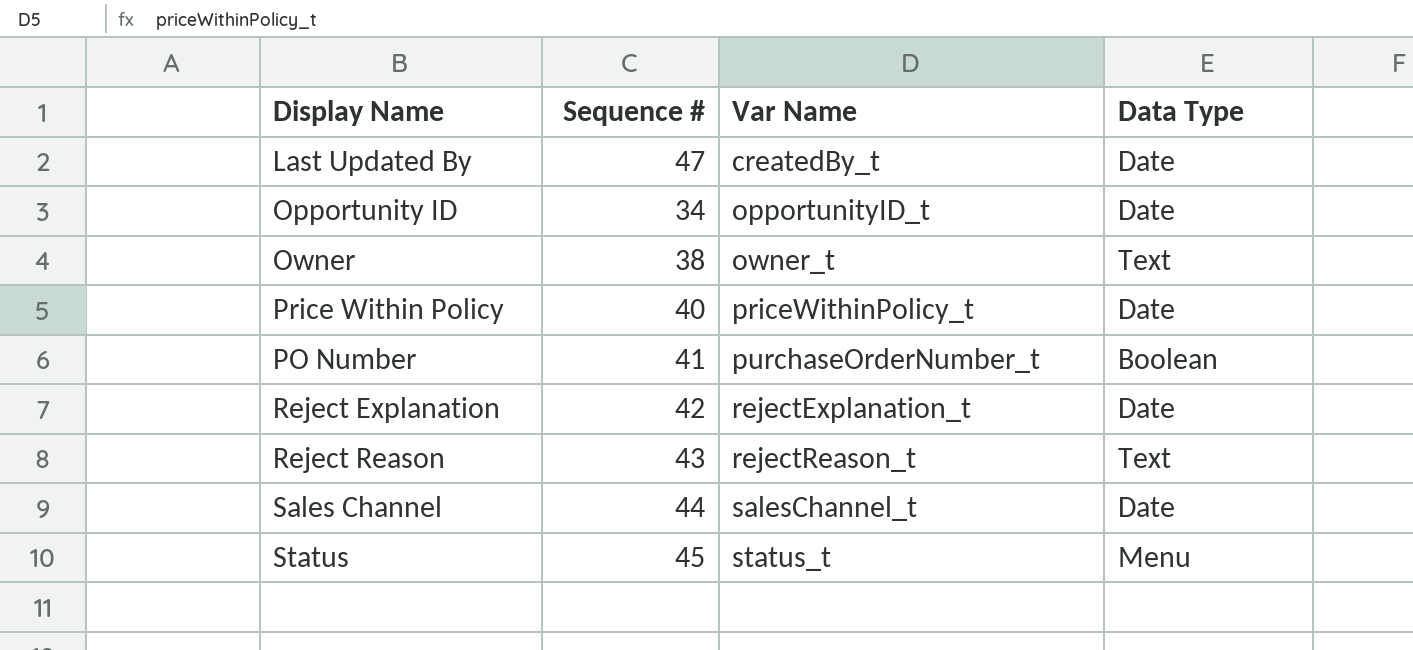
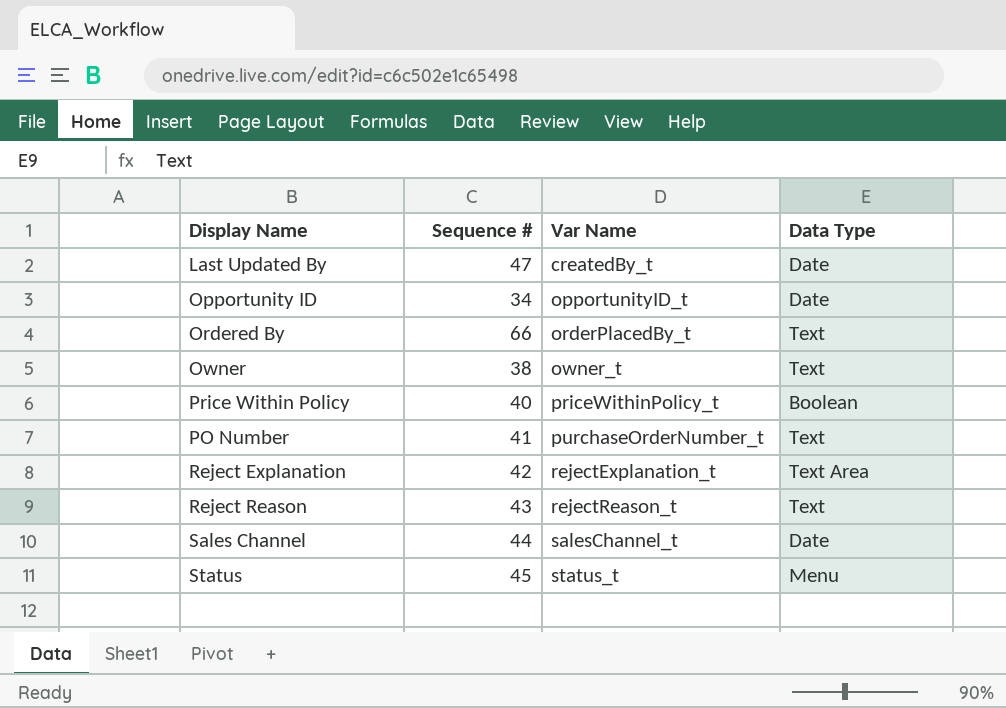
row Ordered By: none -> 66 | orderPlacedBy_t | Text
Price Within Policy | Data Type: Date -> Boolean
PO Number | Data Type: Boolean -> Text
Reject Explanation | Data Type: Date -> Text Area

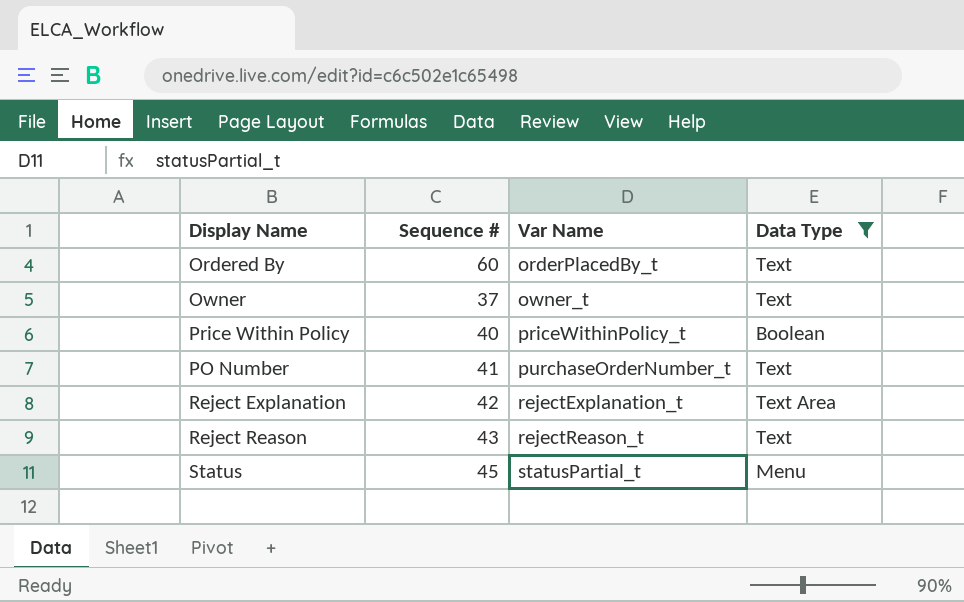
filter: none -> Data Type != Date
Ordered By | Sequence #: 66 -> 60
Owner | Sequence #: 38 -> 37
Status | Var Name: status_t -> statusPartial_t

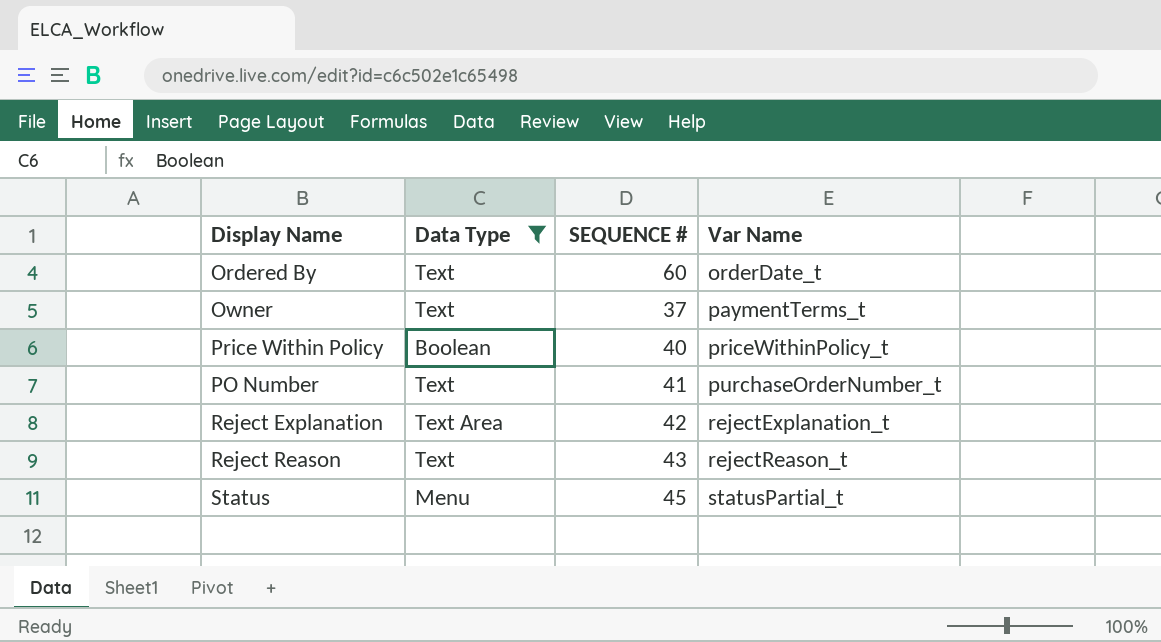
column Data Type | position: 4 -> 2
column name: Sequence # -> SEQUENCE #
Ordered By | Var Name: orderPlacedBy_t -> orderDate_t
Owner | Var Name: owner_t -> paymentTerms_t

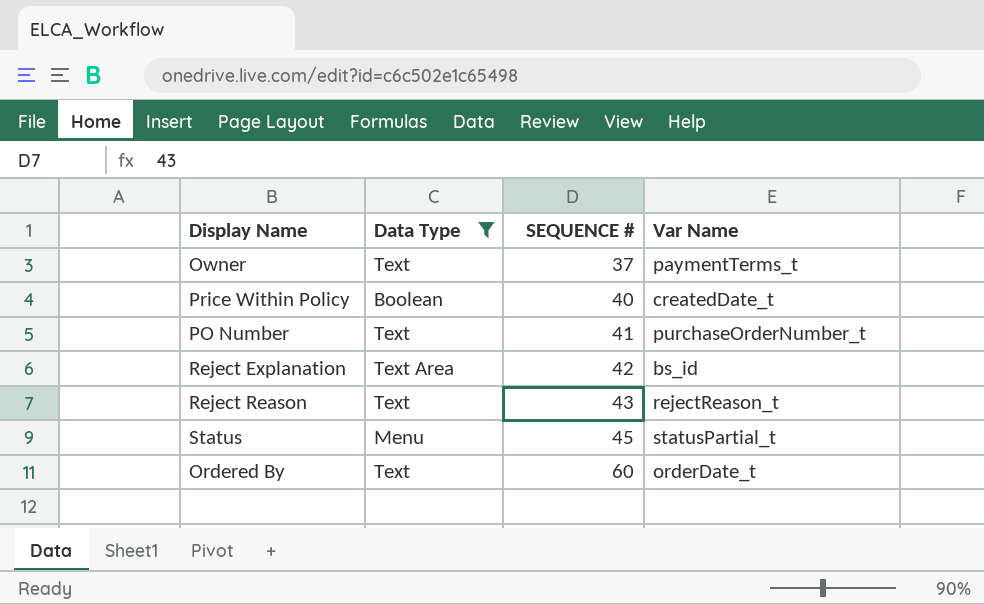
row order: Var Name ascending -> SEQUENCE # ascending
Price Within Policy | Var Name: priceWithinPolicy_t -> createdDate_t
Reject Explanation | Var Name: rejectExplanation_t -> bs_id

